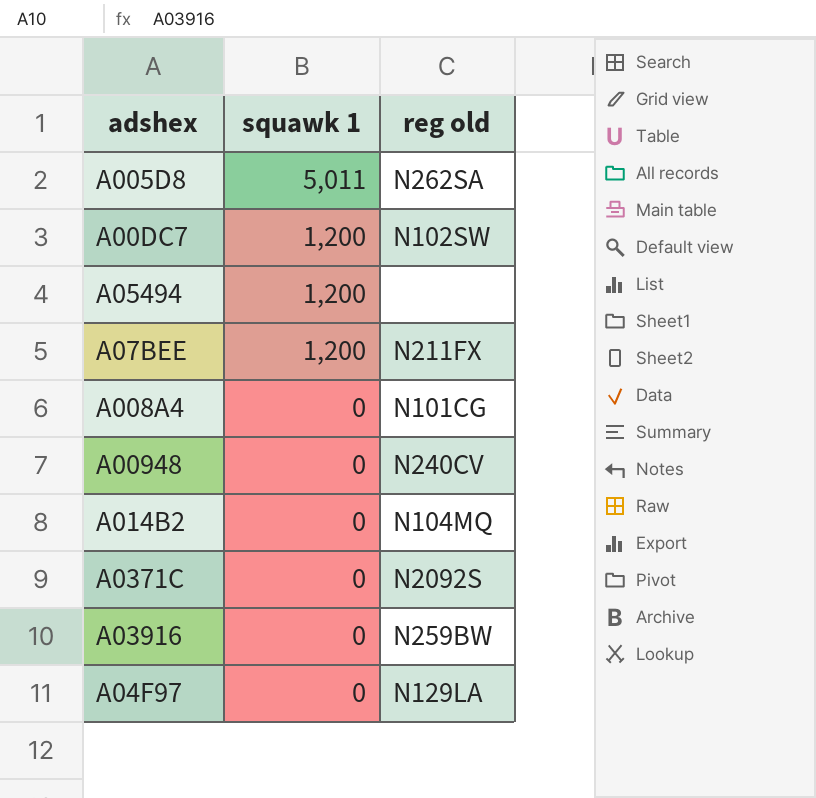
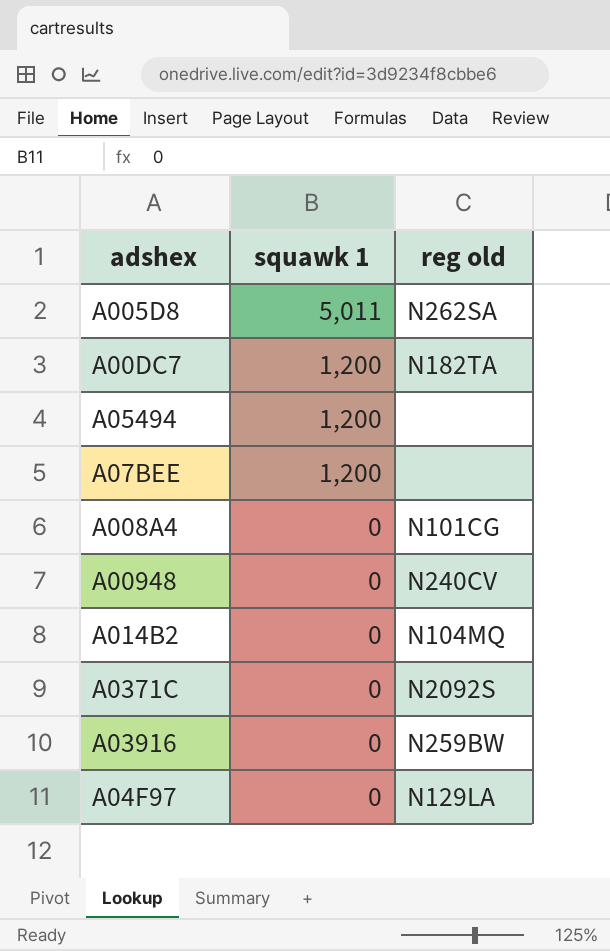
A00DC7 | reg old: N102SW -> N182TA
A07BEE | reg old: N211FX -> none

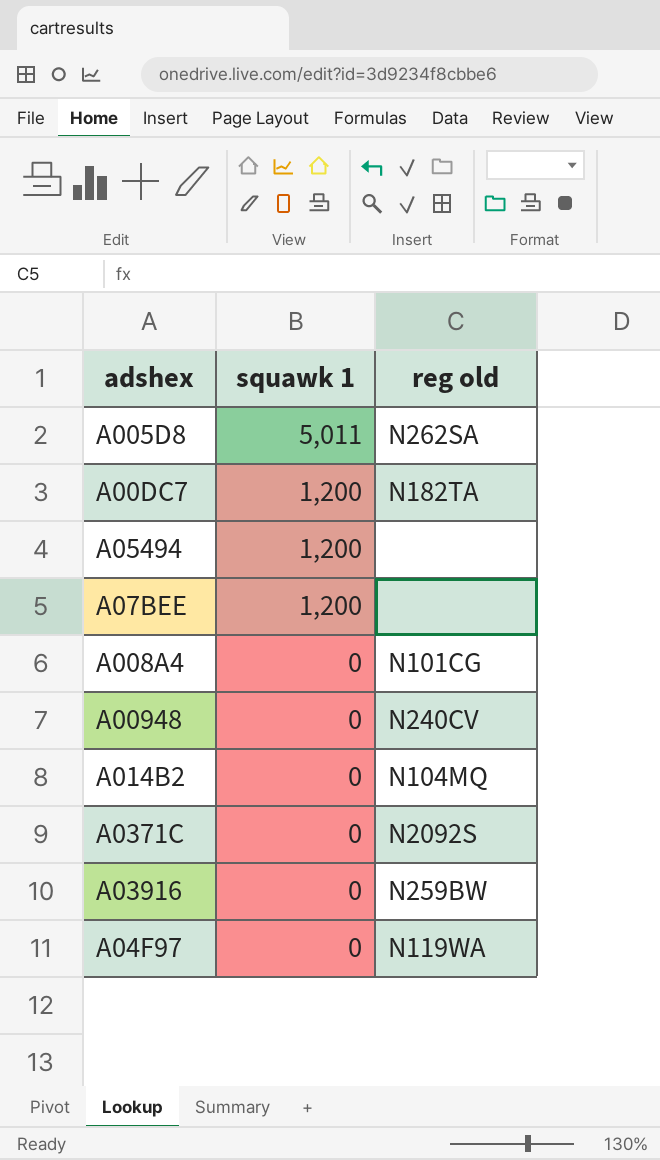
A04F97 | reg old: N129LA -> N119WA

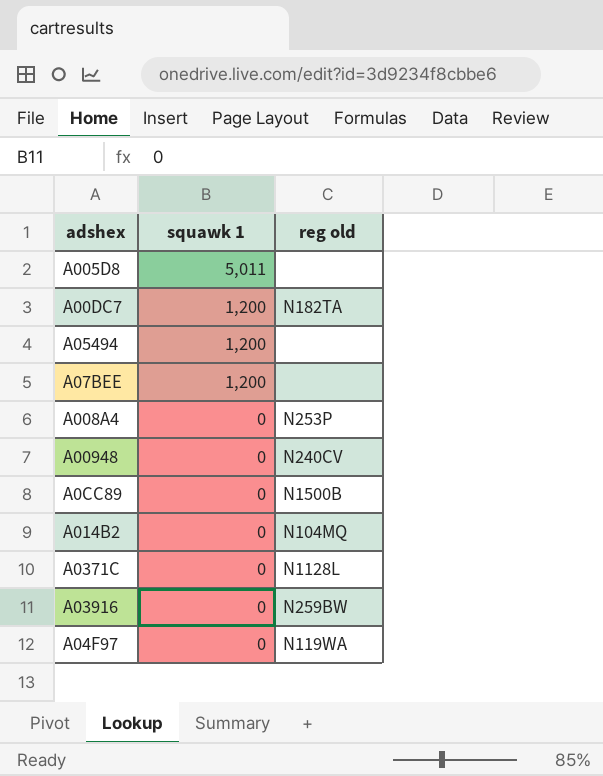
A005D8 | reg old: N262SA -> none
A008A4 | reg old: N101CG -> N253P
row A0CC89: none -> 0 | N1500B
A0371C | reg old: N2092S -> N1128L

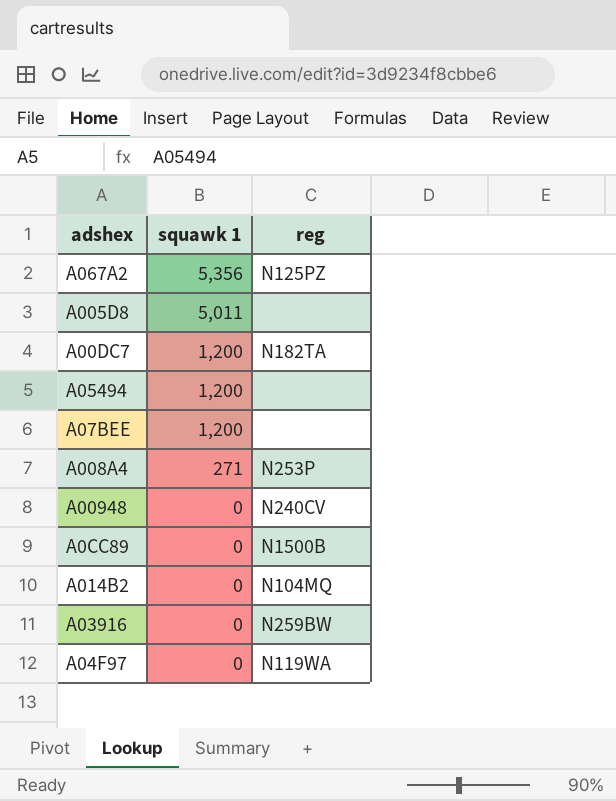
column name: reg old -> reg
row A0371C: 0 | N1128L -> none
row A067A2: none -> 5,356 | N125PZ
A008A4 | squawk 1: 0 -> 271

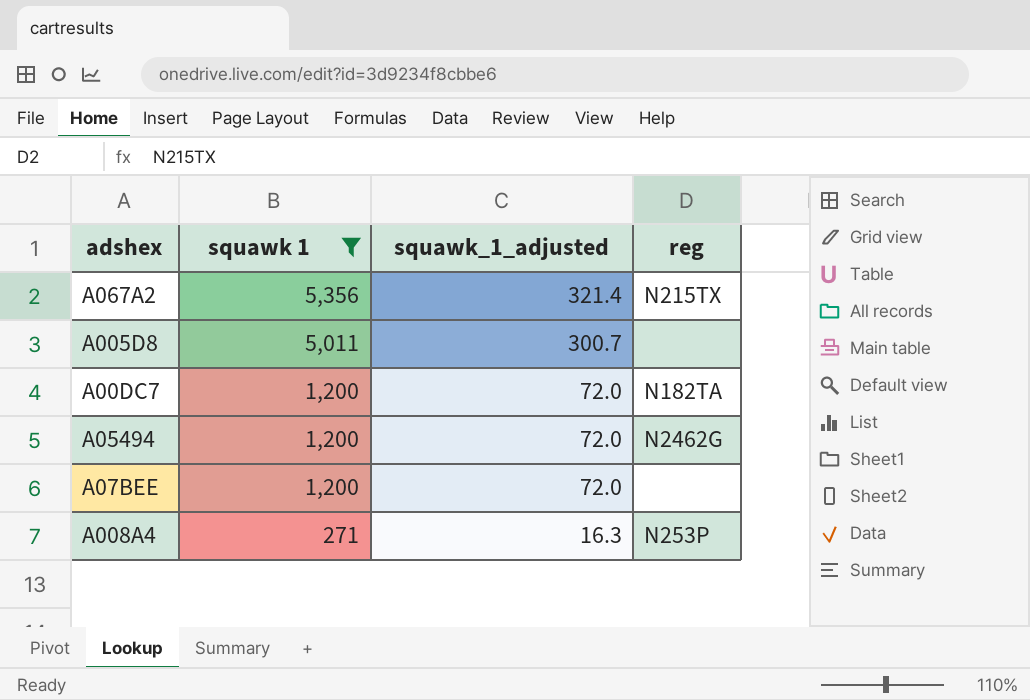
filter: none -> squawk 1 != 0
column squawk_1_adjusted | formula: none -> [squawk 1] * 0.06
A067A2 | reg: N125PZ -> N215TX
A05494 | reg: none -> N2462G

